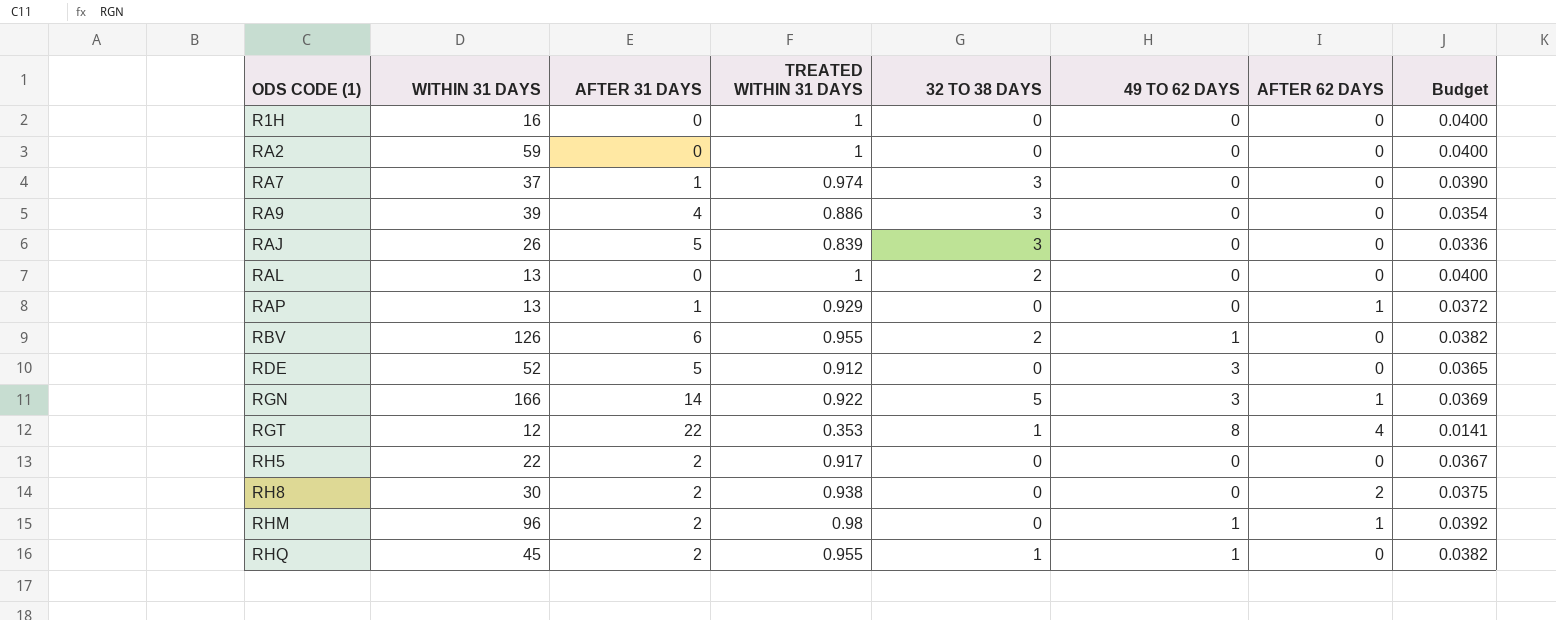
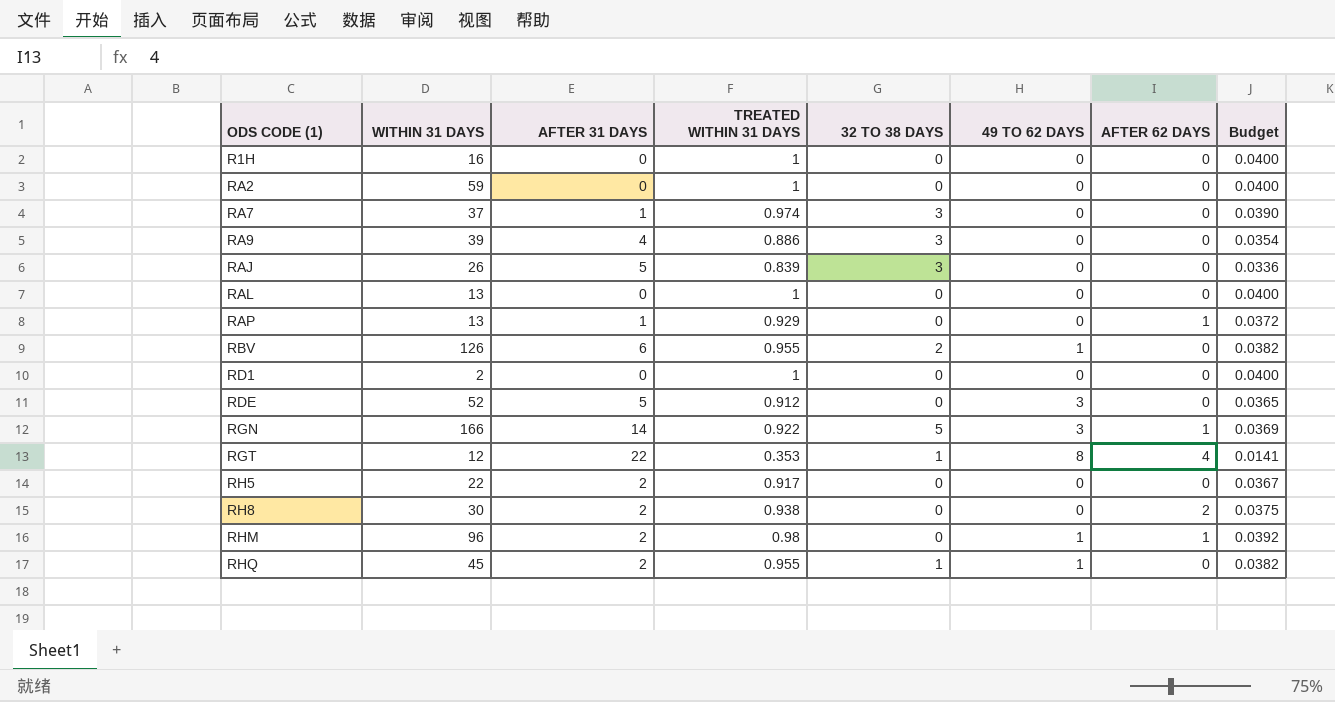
RAL | 32 TO 38 DAYS: 2 -> 0
row RD1: none -> 2 | 0 | 1 | 0 | 0 | 0 | 0.0400

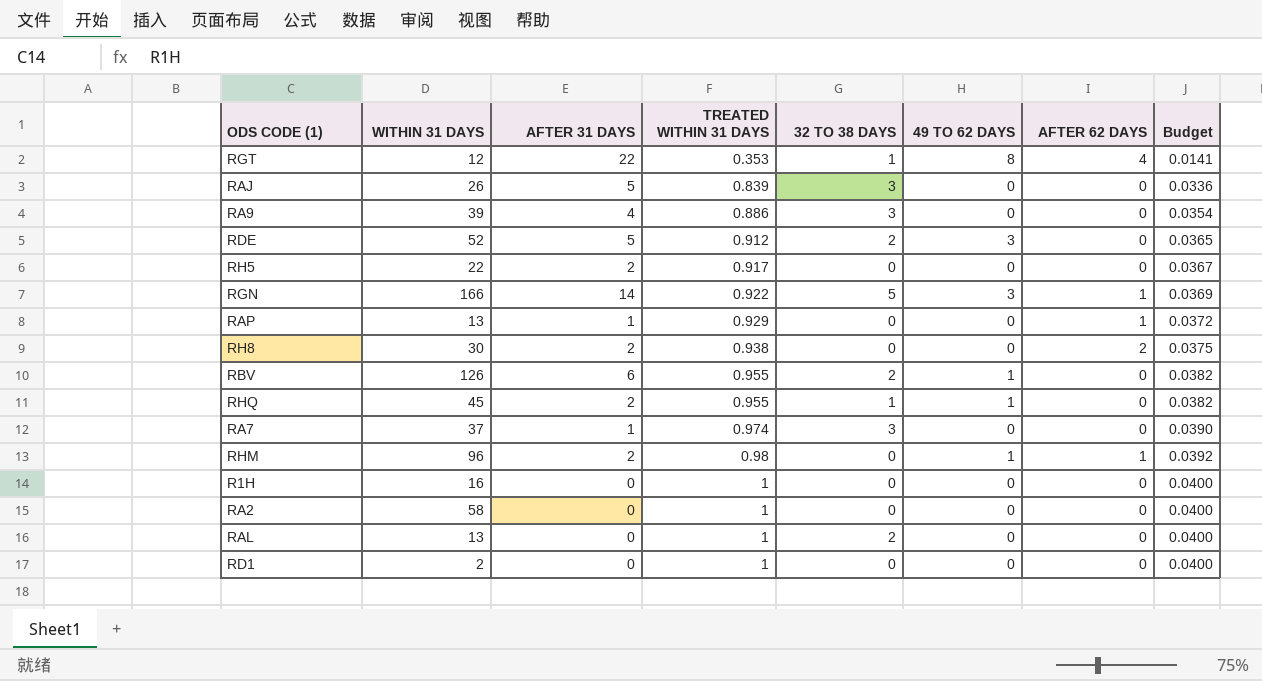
row order: ODS CODE (1) ascending -> TREATED WITHIN 31 DAYS ascending
RDE | 32 TO 38 DAYS: 0 -> 2
RA2 | WITHIN 31 DAYS: 59 -> 58
RAL | 32 TO 38 DAYS: 0 -> 2

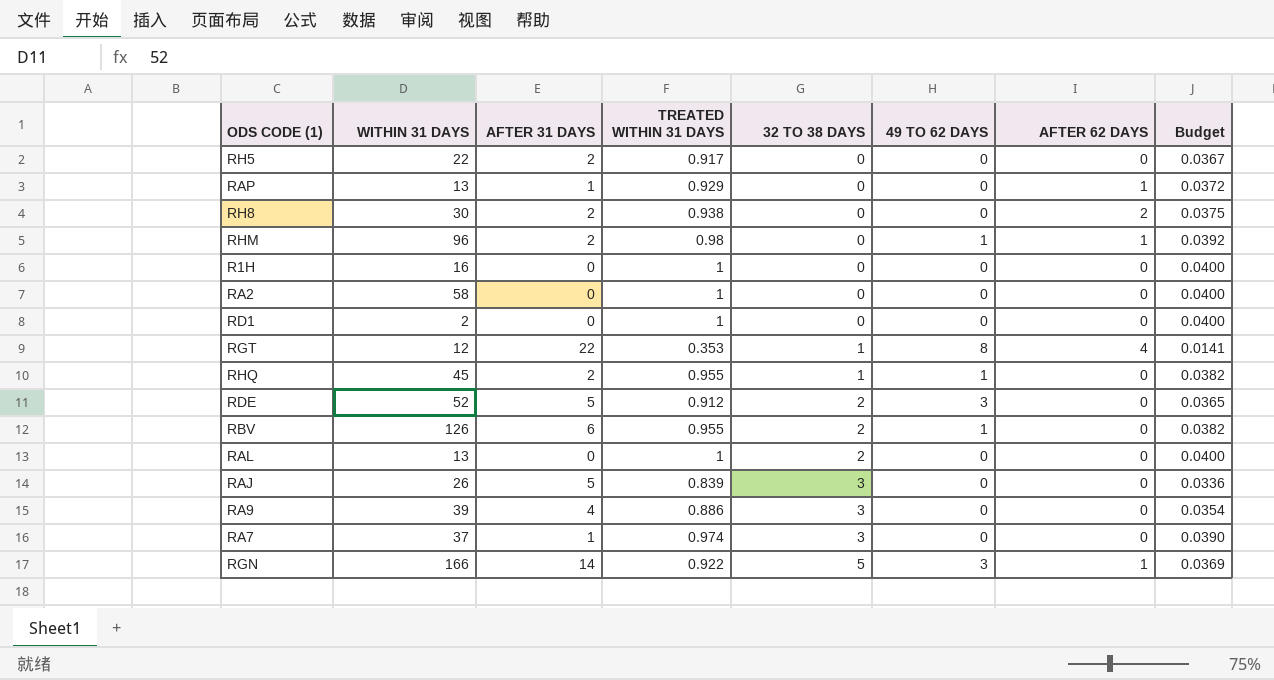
row order: TREATED WITHIN 31 DAYS ascending -> 32 TO 38 DAYS ascending

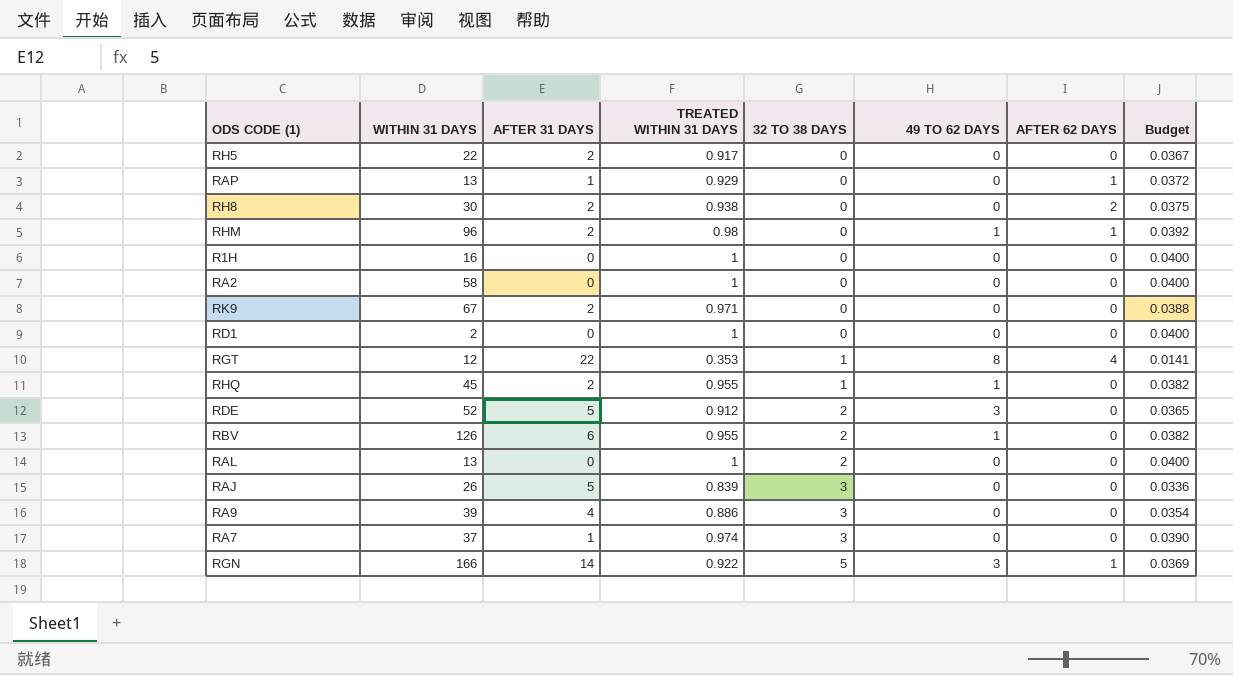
row RK9: none -> 67 | 2 | 0.971 | 0 | 0 | 0 | 0.0388

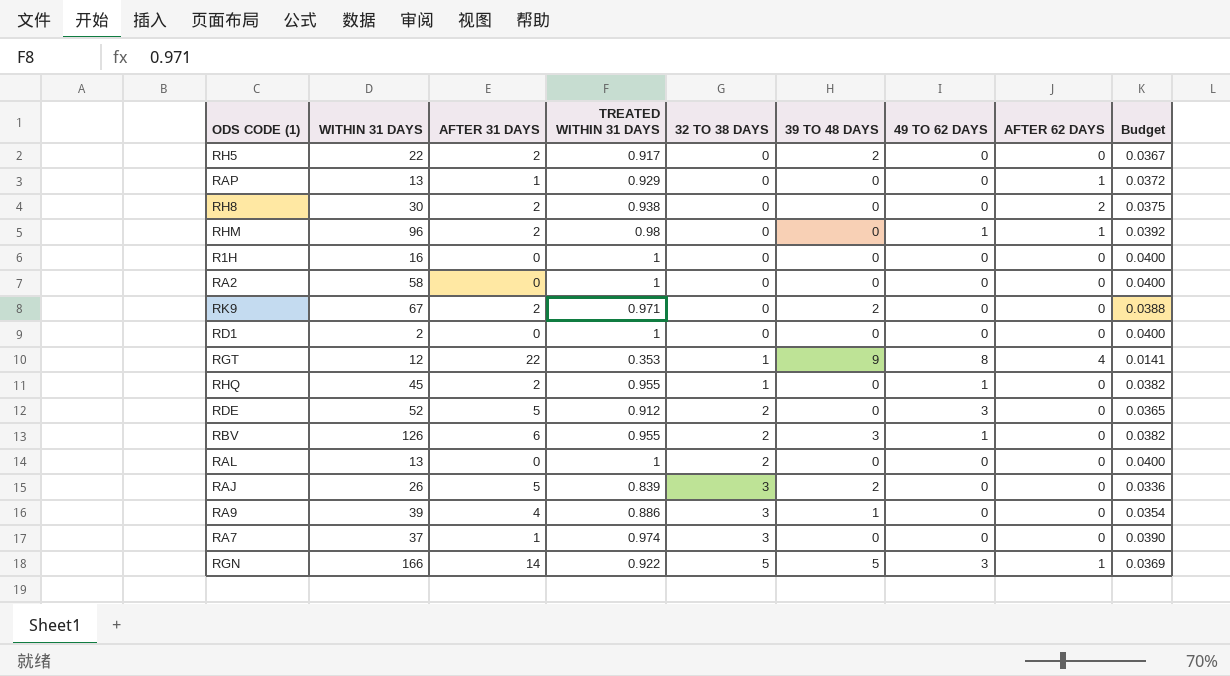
column 39 TO 48 DAYS | position: none -> 6

